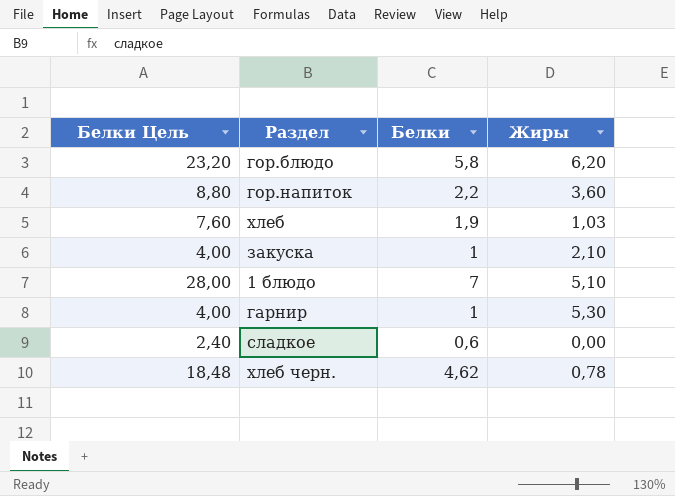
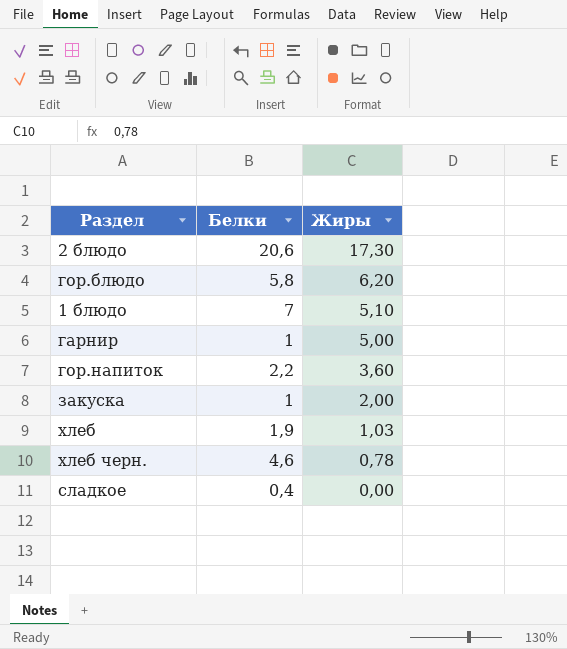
row order: none -> Жиры descending
column Белки Цель | formula: [Белки] * 4 -> none
row 2 блюдо: none -> 20,6 | 17,30
гарнир | Жиры: 5,30 -> 5,00
закуска | Жиры: 2,10 -> 2,00
хлеб черн. | Белки: 4,62 -> 4,6
сладкое | Белки: 0,6 -> 0,4

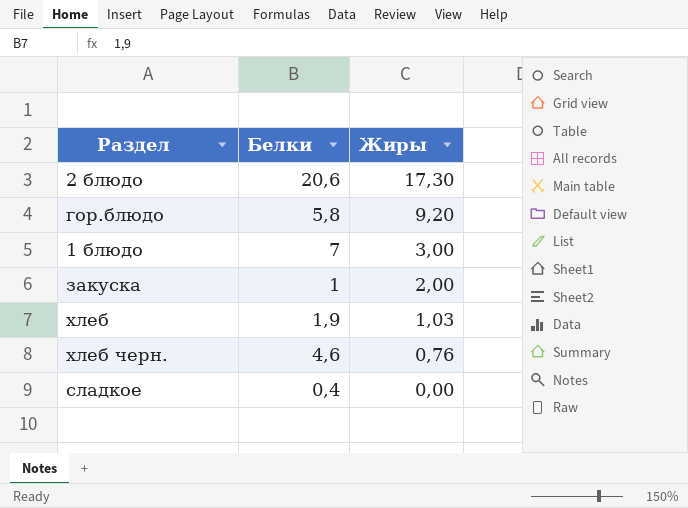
row гарнир: 1 | 5,00 -> none
row гор.напиток: 2,2 | 3,60 -> none
гор.блюдо | Жиры: 6,20 -> 9,20
1 блюдо | Жиры: 5,10 -> 3,00
хлеб черн. | Жиры: 0,78 -> 0,76

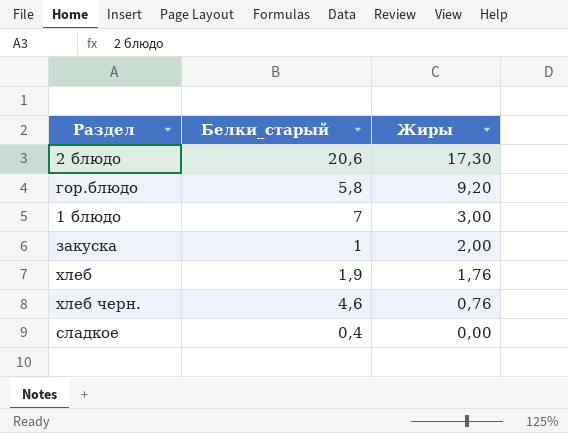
column name: Белки -> Белки_старый
хлеб | Жиры: 1,03 -> 1,76

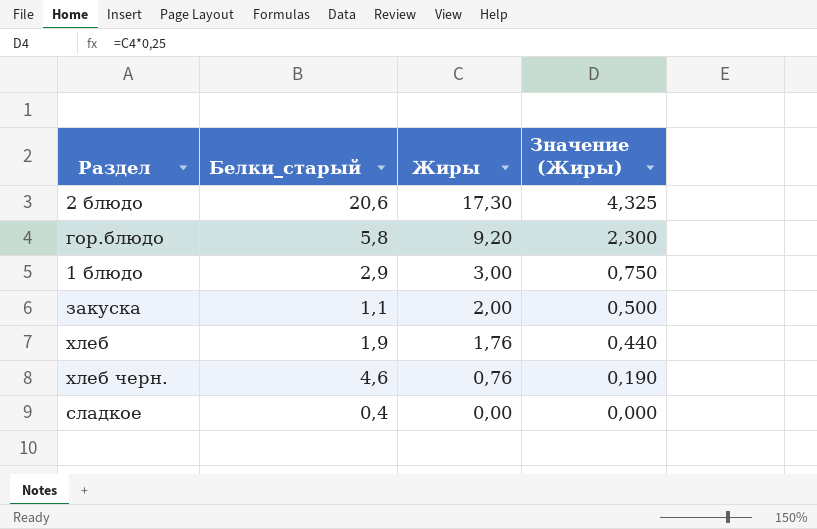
column Значение (Жиры) | formula: none -> [Жиры] * 0,25
1 блюдо | Белки_старый: 7 -> 2,9
закуска | Белки_старый: 1 -> 1,1

